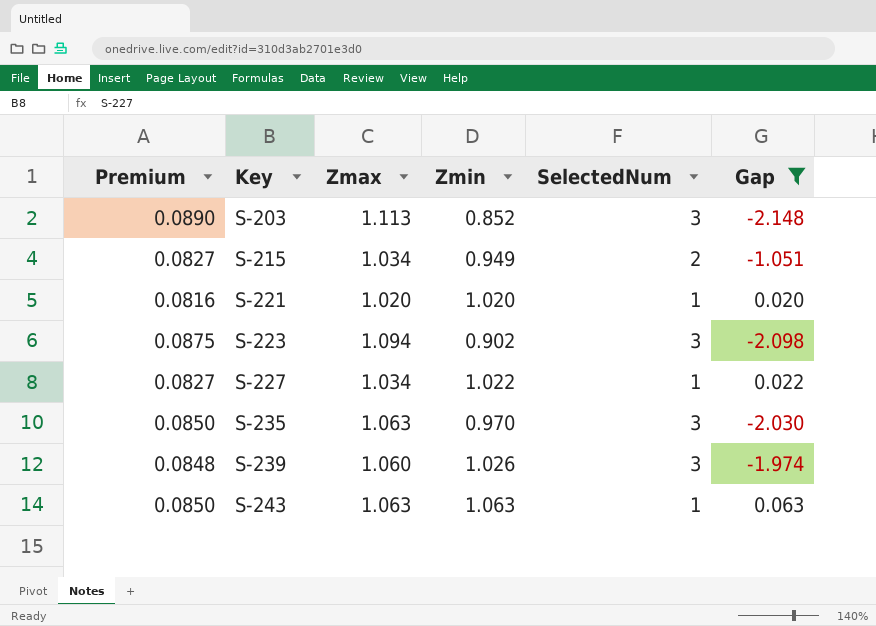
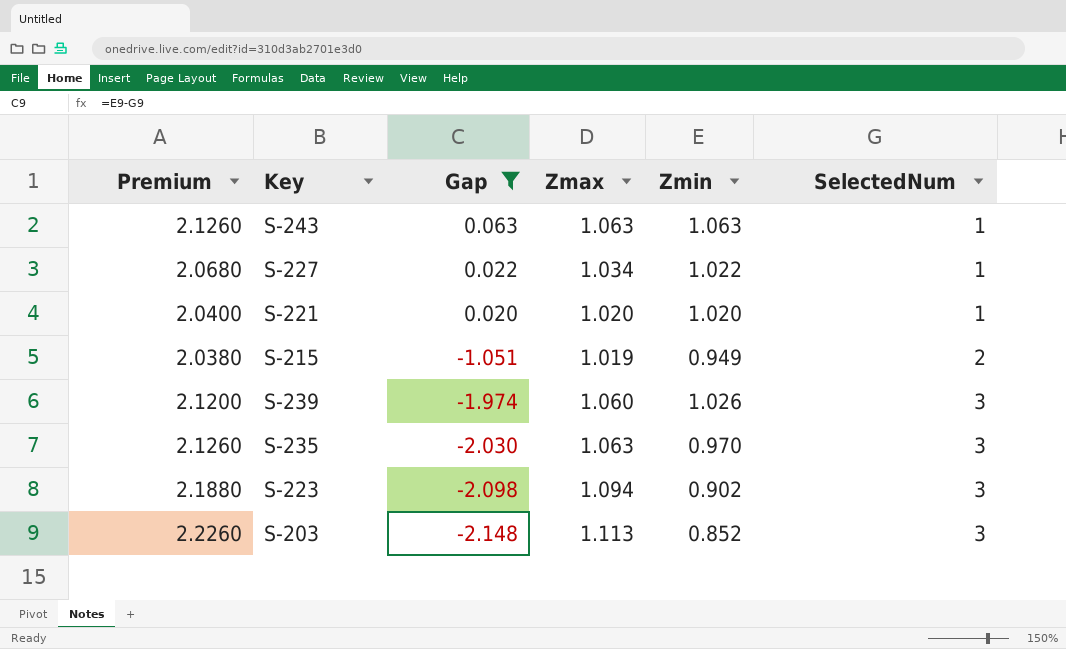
row order: Key ascending -> Gap descending
column Premium | formula: [Zmax] * 0.08 -> [Zmax] * 2
column Gap | position: 6 -> 3
S-215 | Zmax: 1.034 -> 1.019

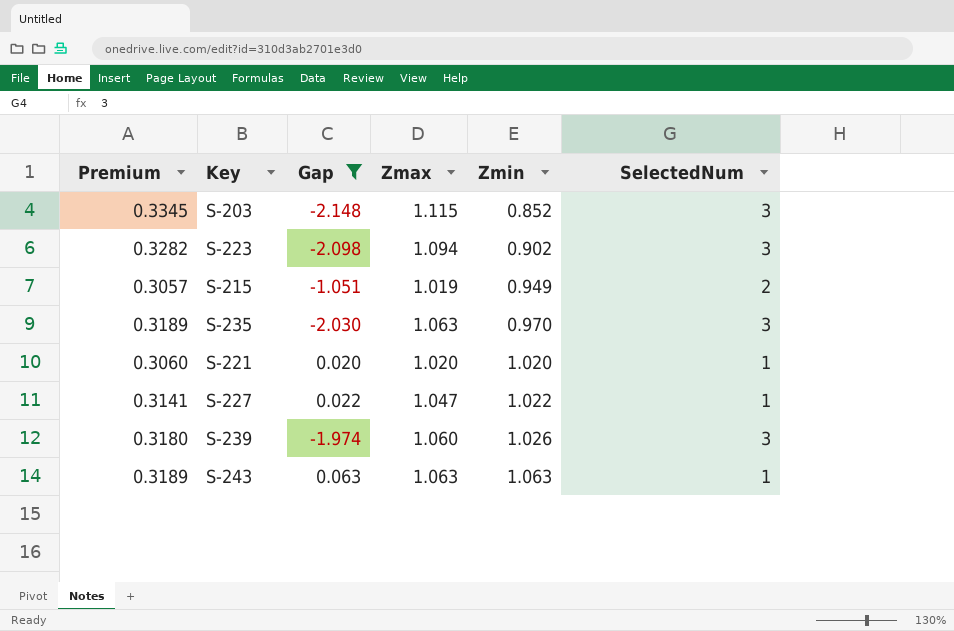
row order: Gap descending -> Zmin ascending
column Premium | formula: [Zmax] * 2 -> [Zmax] * 0.3
S-203 | Zmax: 1.113 -> 1.115
S-227 | Zmax: 1.034 -> 1.047

